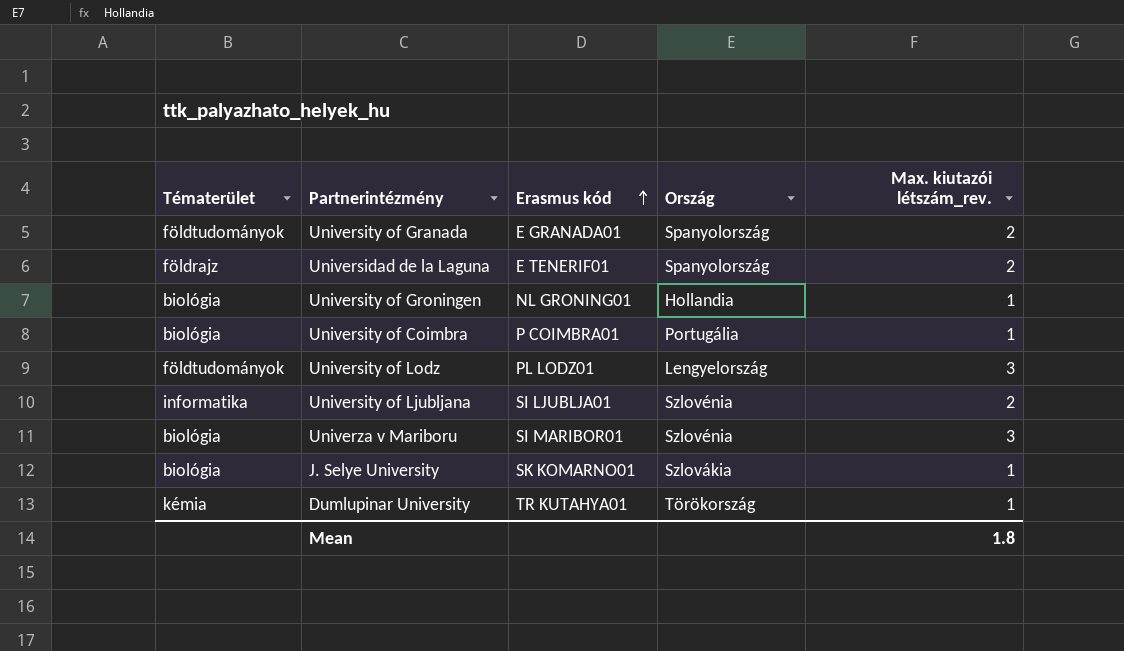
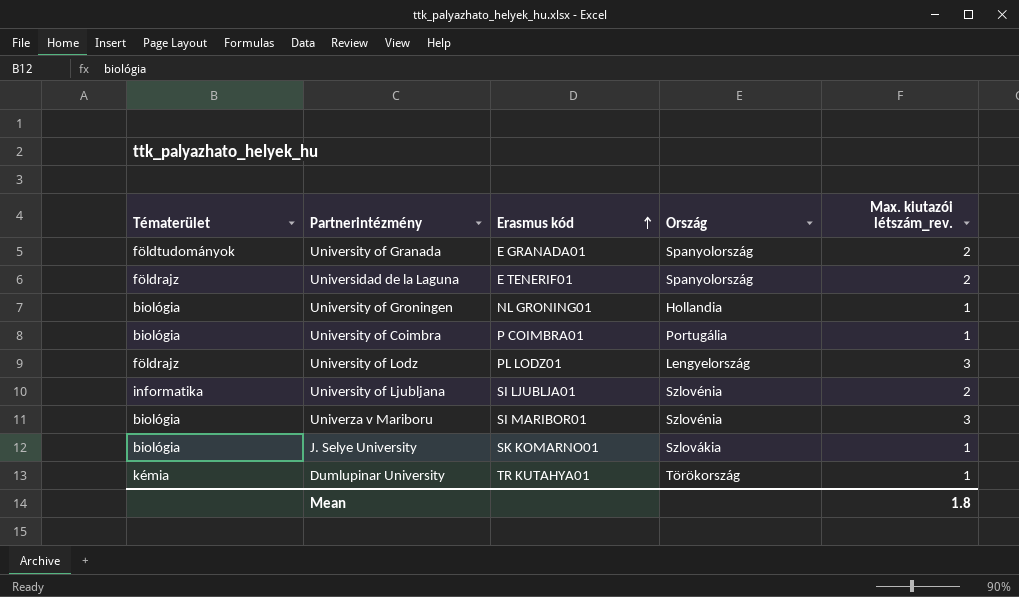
University of Lodz | Tématerület: földtudományok -> földrajz

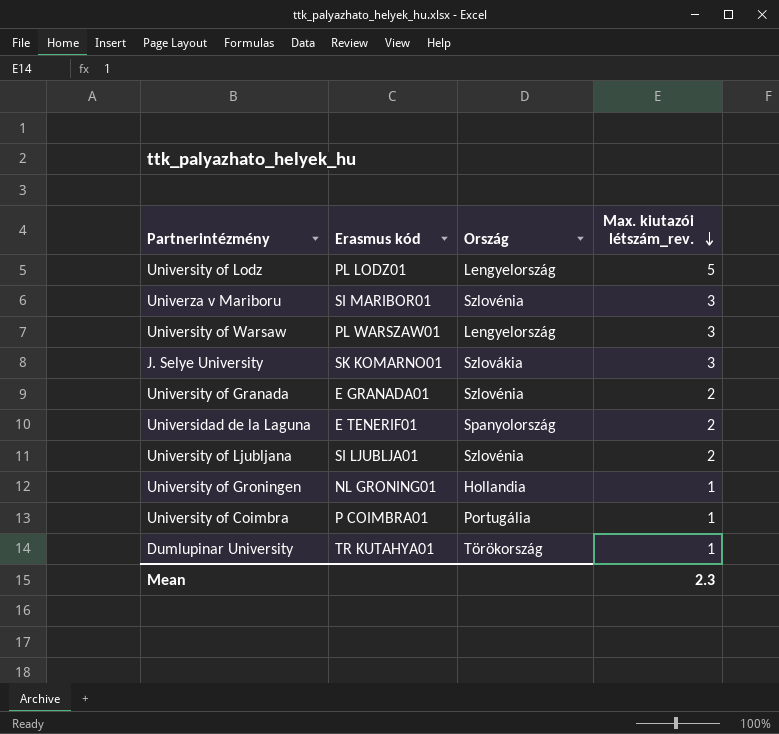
row order: Erasmus kód ascending -> Max. kiutazói létszám_rev. descending
column Tématerület | position: 1 -> none
University of Lodz | Max. kiutazói létszám_rev.: 3 -> 5
row University of Warsaw: none -> PL WARSZAW01 | Lengyelország | 3
J. Selye University | Max. kiutazói létszám_rev.: 1 -> 3
University of Granada | Ország: Spanyolország -> Szlovénia
Mean | Max. kiutazói létszám_rev.: 1.8 -> 2.3

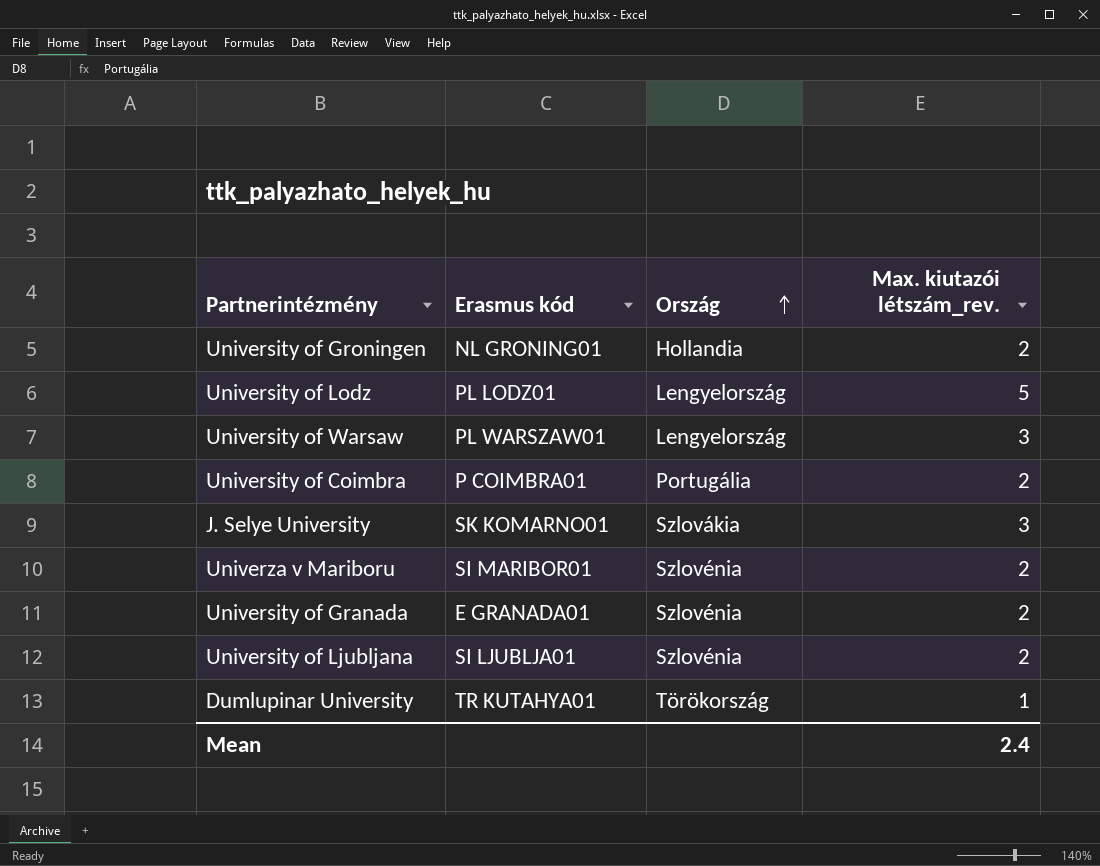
row order: Max. kiutazói létszám_rev. descending -> Ország ascending
row Universidad de la Laguna: E TENERIF01 | Spanyolország | 2 -> none
University of Groningen | Max. kiutazói létszám_rev.: 1 -> 2
University of Coimbra | Max. kiutazói létszám_rev.: 1 -> 2
Univerza v Mariboru | Max. kiutazói létszám_rev.: 3 -> 2
Mean | Max. kiutazói létszám_rev.: 2.3 -> 2.4

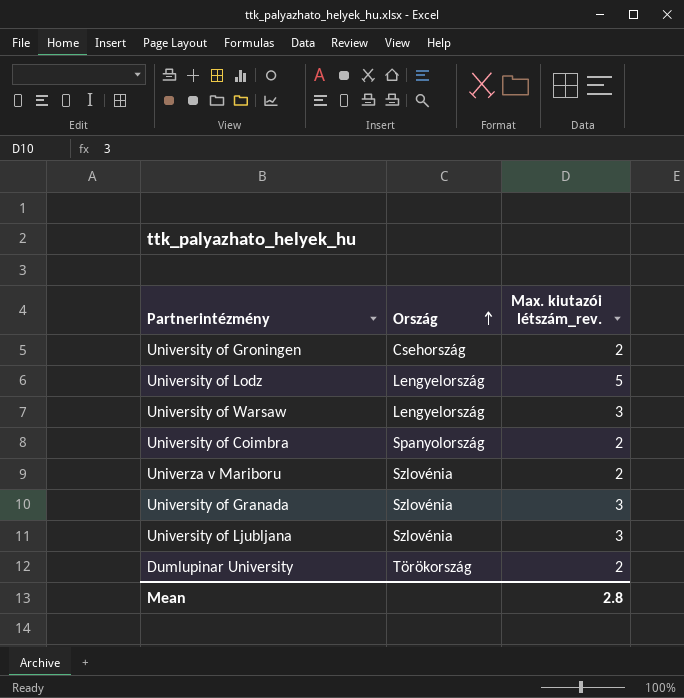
column Erasmus kód | position: 2 -> none
row J. Selye University: SK KOMARNO01 | Szlovákia | 3 -> none
University of Groningen | Ország: Hollandia -> Csehország
University of Coimbra | Ország: Portugália -> Spanyolország
University of Granada | Max. kiutazói létszám_rev.: 2 -> 3
University of Ljubljana | Max. kiutazói létszám_rev.: 2 -> 3
Dumlupinar University | Max. kiutazói létszám_rev.: 1 -> 2
Mean | Max. kiutazói létszám_rev.: 2.4 -> 2.8

